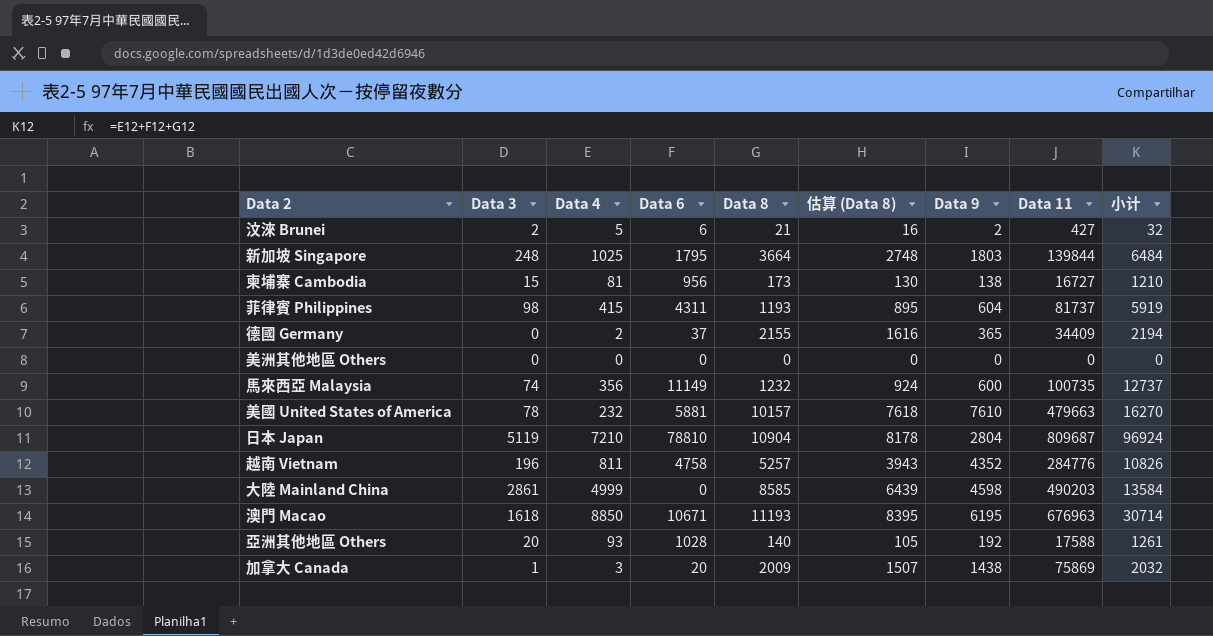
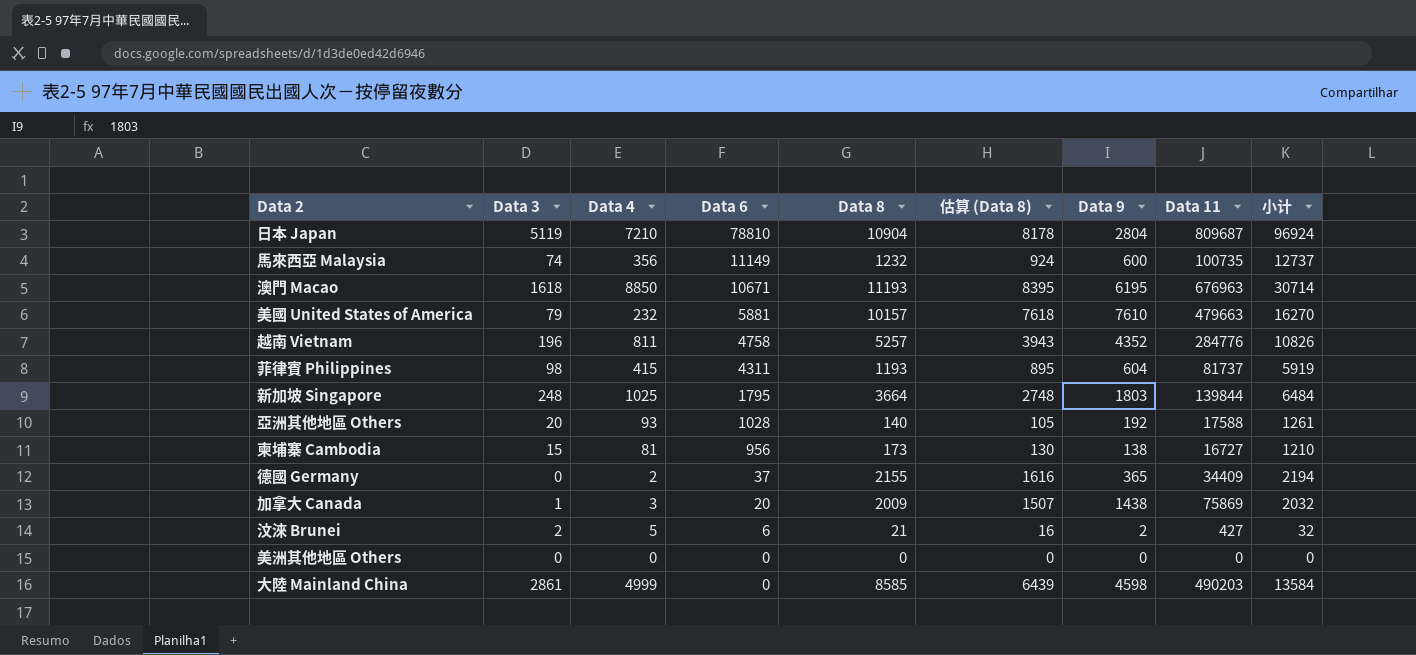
row order: none -> Data 6 descending
美國 United States of America | Data 3: 78 -> 79

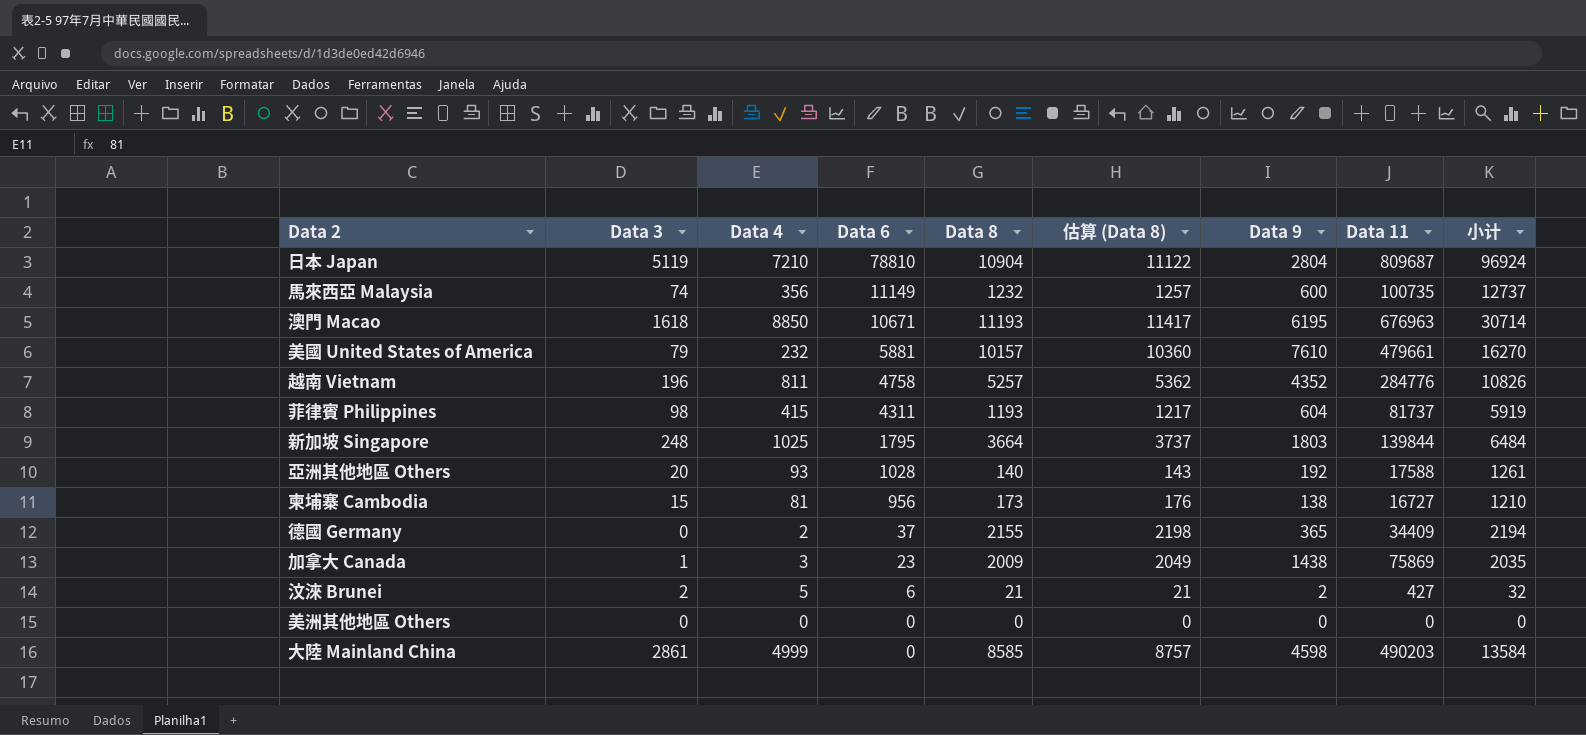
column 估算 (Data 8) | formula: [Data 8] * 0.75 -> [Data 8] * 1.02
美國 United States of America | Data 11: 479663 -> 479661
加拿大 Canada | Data 6: 20 -> 23
加拿大 Canada | 小计: 2032 -> 2035

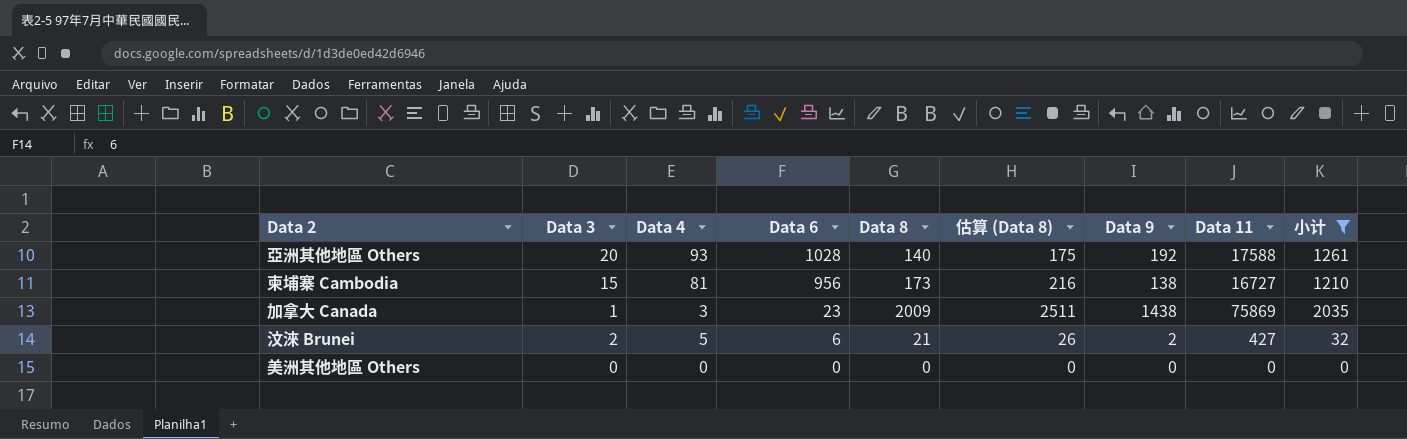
filter: none -> 小计 <= 2035
column 估算 (Data 8) | formula: [Data 8] * 1.02 -> [Data 8] * 1.25

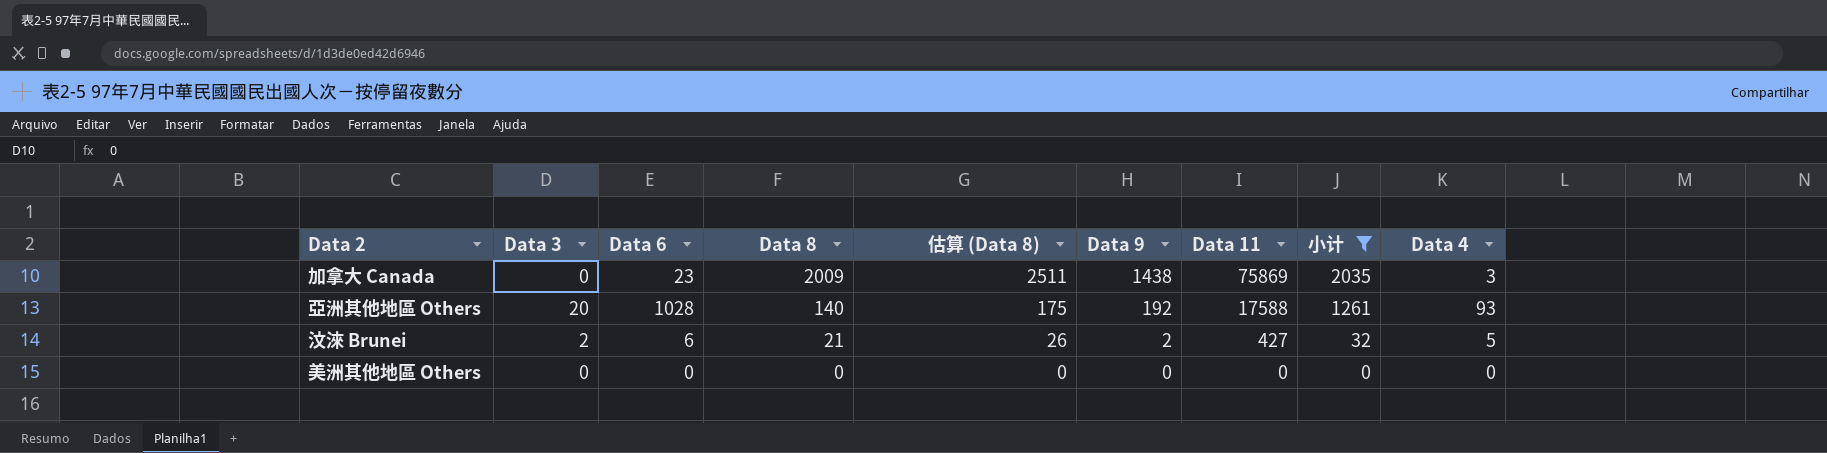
row order: Data 6 descending -> Data 8 descending
column Data 4 | position: 3 -> 9
row 柬埔寨 Cambodia: 15 | 81 | 956 | 173 | 216 | 138 | 16727 | 1210 -> none
加拿大 Canada | Data 3: 1 -> 0

